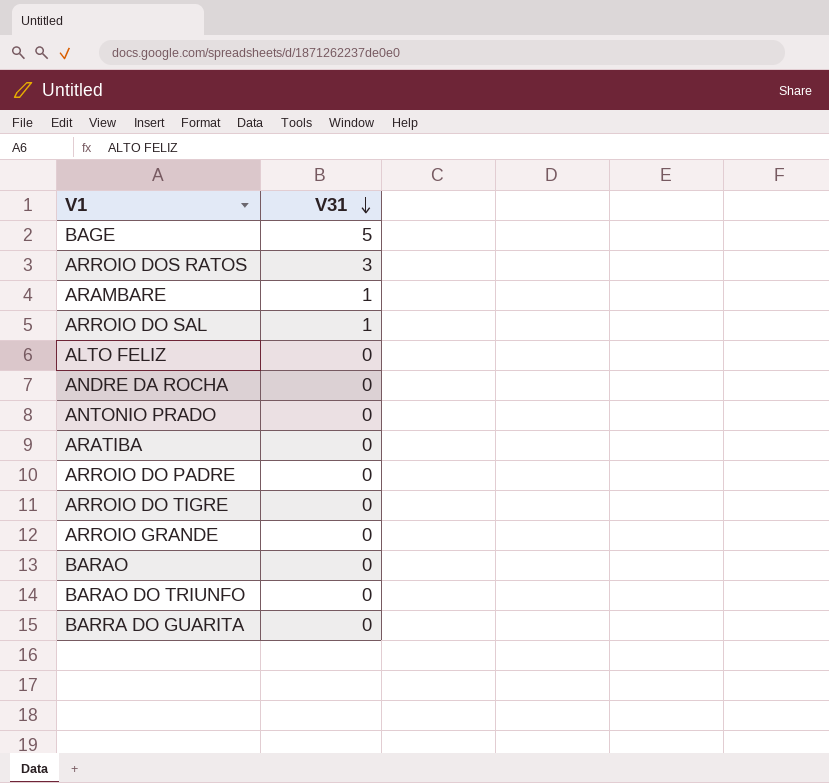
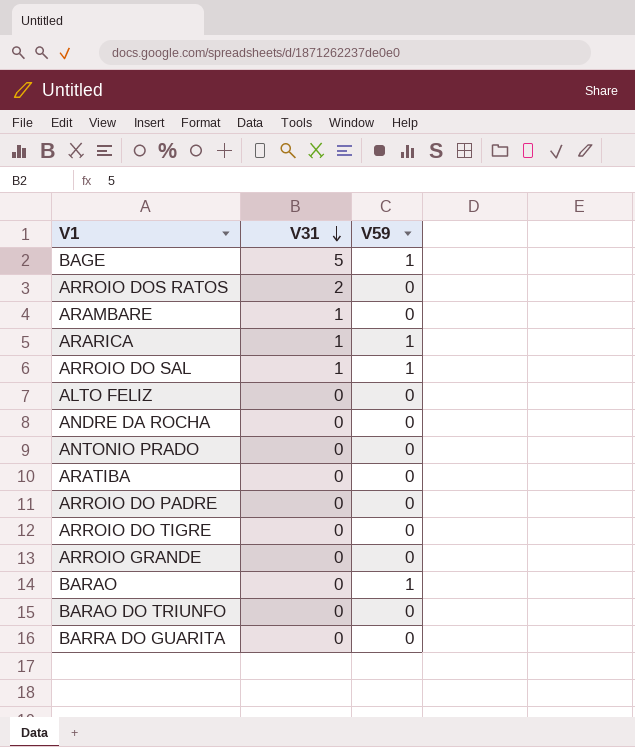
column V59 | position: none -> 3
ARROIO DOS RATOS | V31: 3 -> 2
row ARARICA: none -> 1 | 1

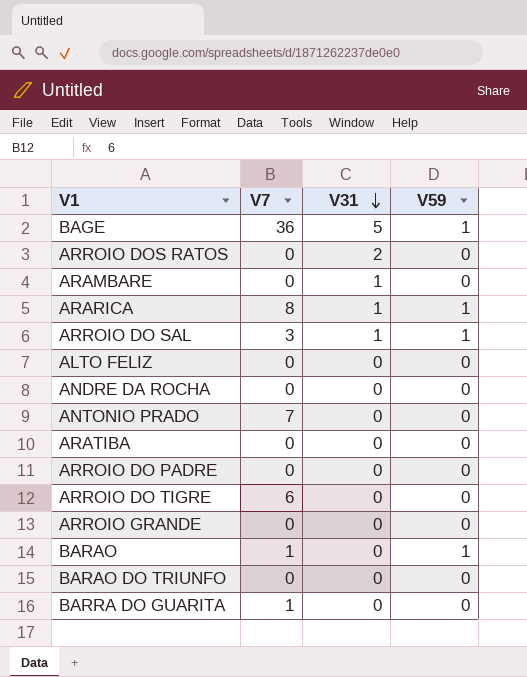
column V7 | position: none -> 2

